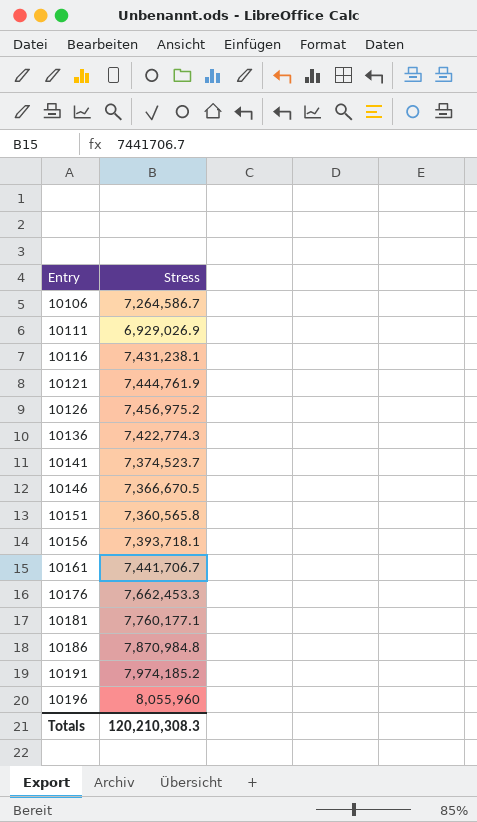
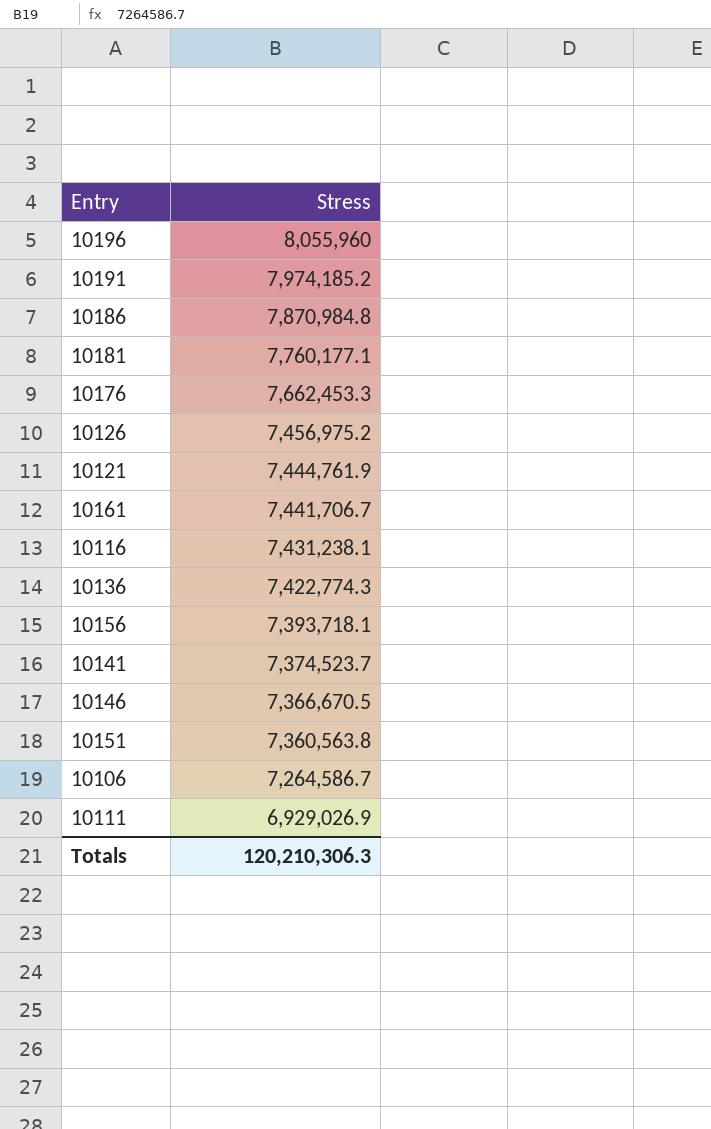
row order: Entry ascending -> Stress descending
10151 | Stress: 7,360,565.8 -> 7,360,563.8
Totals | Stress: 120,210,308.3 -> 120,210,306.3

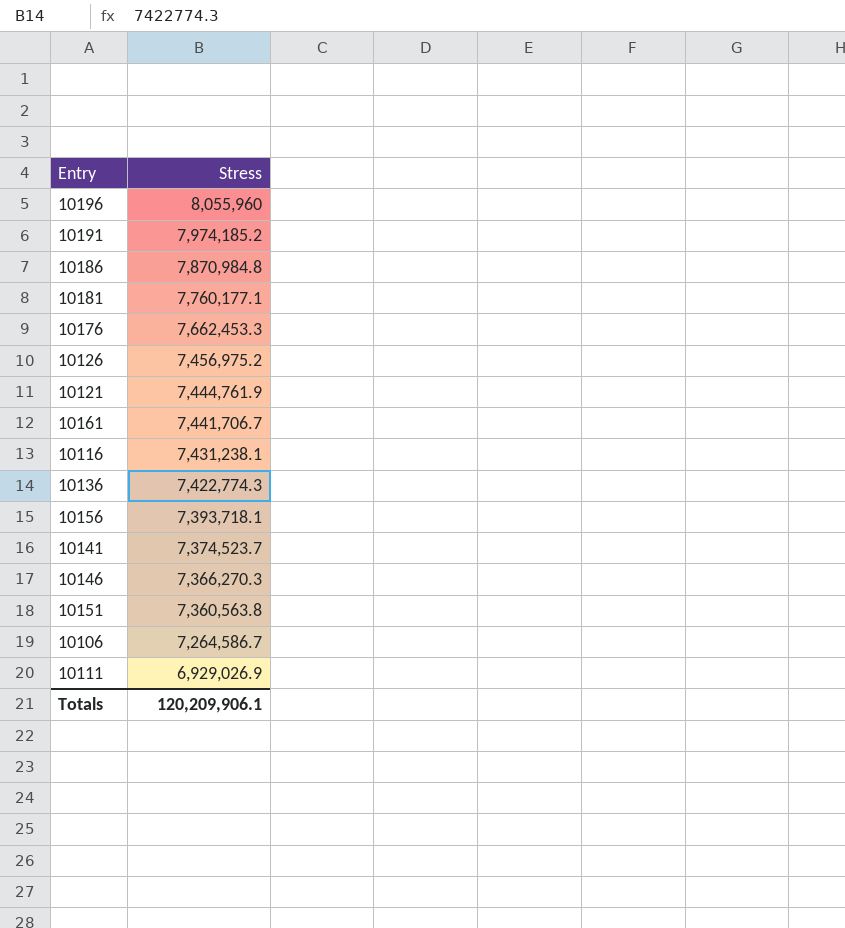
10146 | Stress: 7,366,670.5 -> 7,366,270.3
Totals | Stress: 120,210,306.3 -> 120,209,906.1

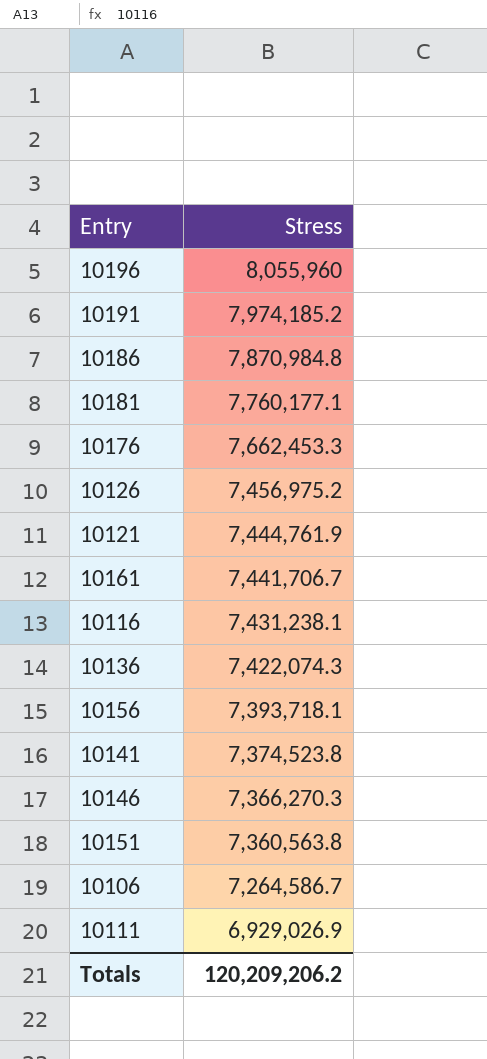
10136 | Stress: 7,422,774.3 -> 7,422,074.3
10141 | Stress: 7,374,523.7 -> 7,374,523.8
Totals | Stress: 120,209,906.1 -> 120,209,206.2

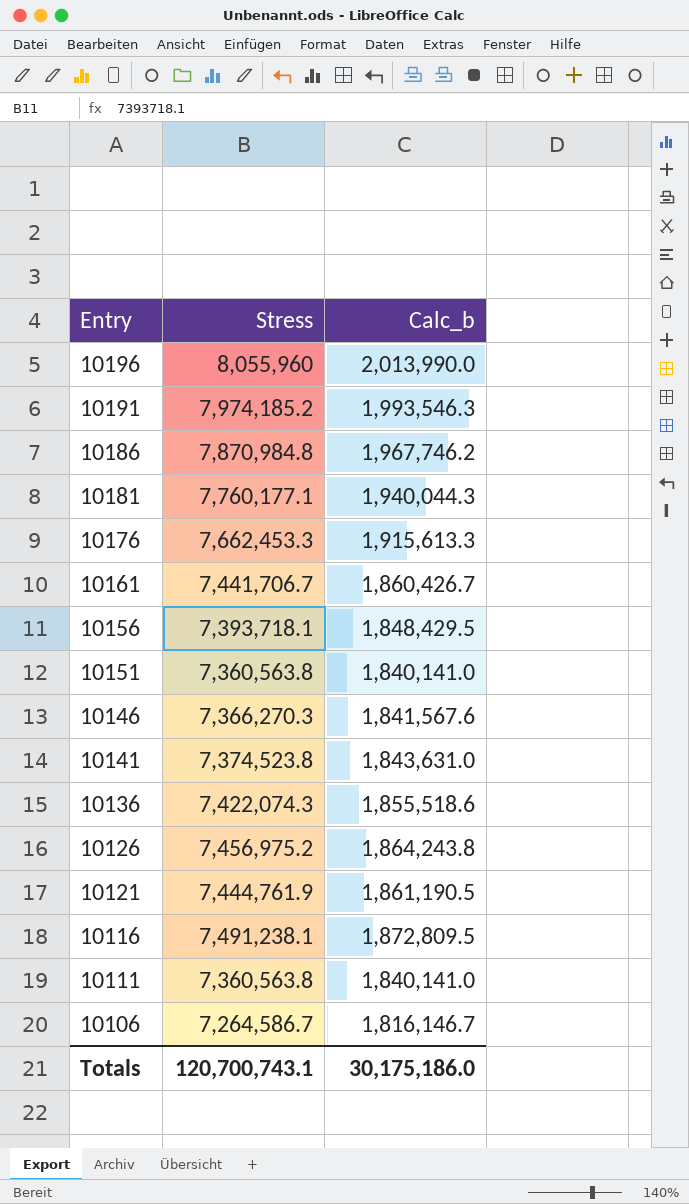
row order: Stress descending -> Entry descending
column Calc_b | formula: none -> [Stress] * 0.25
10116 | Stress: 7,431,238.1 -> 7,491,238.1
10111 | Stress: 6,929,026.9 -> 7,360,563.8
Totals | Stress: 120,209,206.2 -> 120,700,743.1

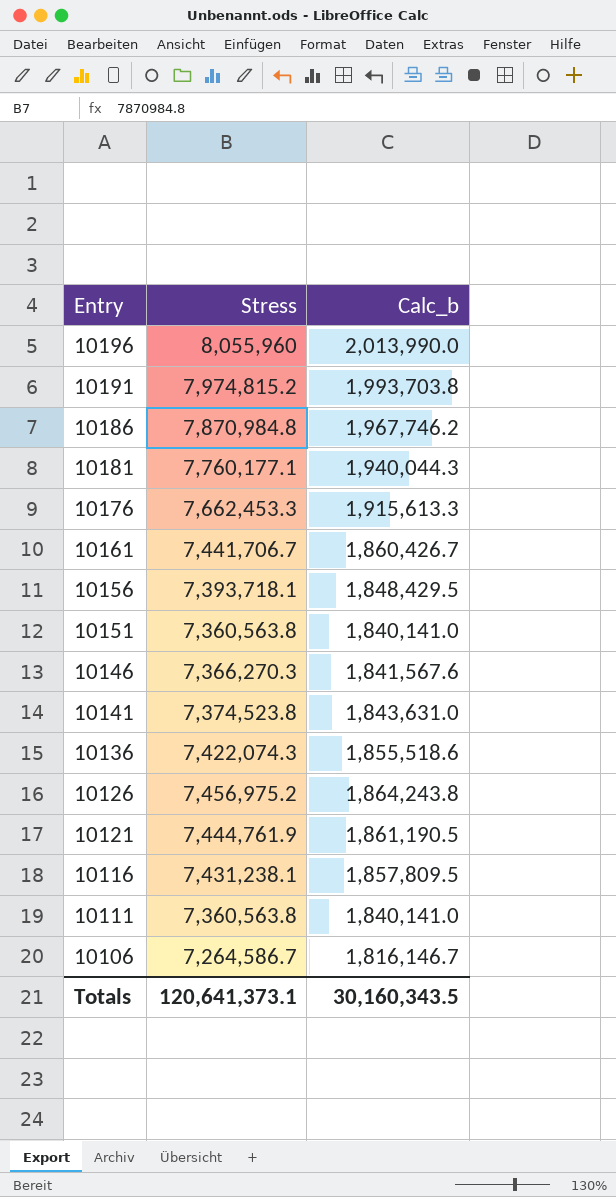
10191 | Stress: 7,974,185.2 -> 7,974,815.2
10191 | Calc_b: 1,993,546.3 -> 1,993,703.8
10116 | Stress: 7,491,238.1 -> 7,431,238.1
10116 | Calc_b: 1,872,809.5 -> 1,857,809.5
Totals | Stress: 120,700,743.1 -> 120,641,373.1
Totals | Calc_b: 30,175,186.0 -> 30,160,343.5

